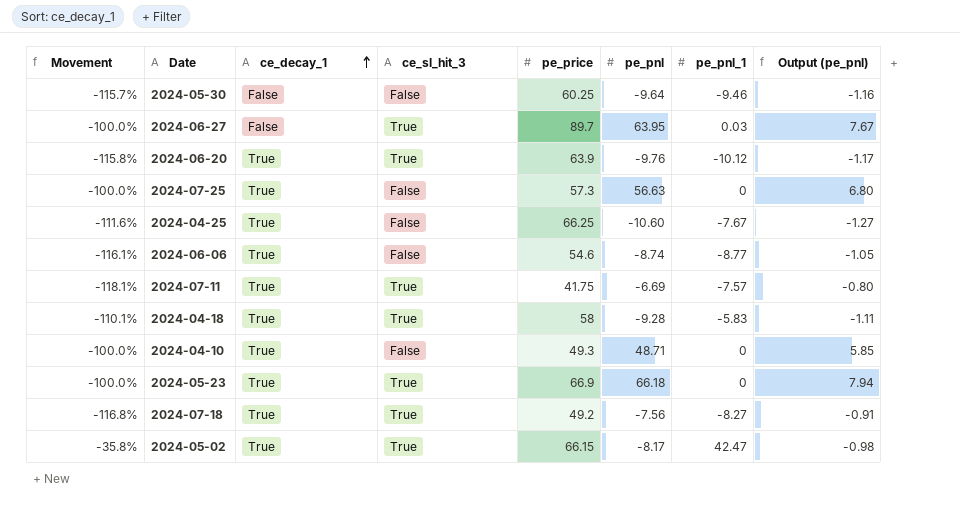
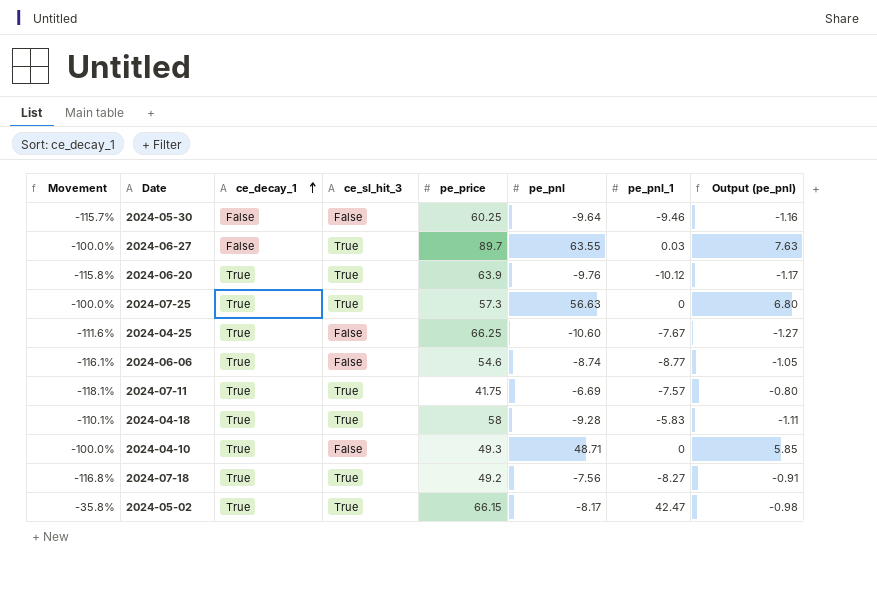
row 2024-05-23: -100.0% | True | True | 66.9 | 66.18 | 0 | 7.94 -> none
2024-06-27 | pe_pnl: 63.95 -> 63.55
2024-06-27 | Output (pe_pnl): 7.67 -> 7.63
2024-07-25 | ce_sl_hit_3: False -> True

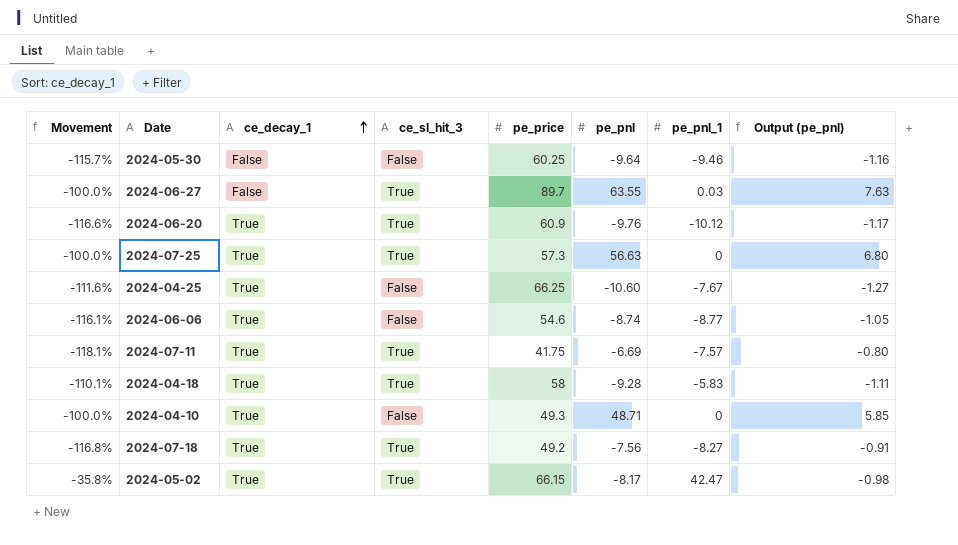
2024-06-20 | Movement: -115.8% -> -116.6%
2024-06-20 | pe_price: 63.9 -> 60.9

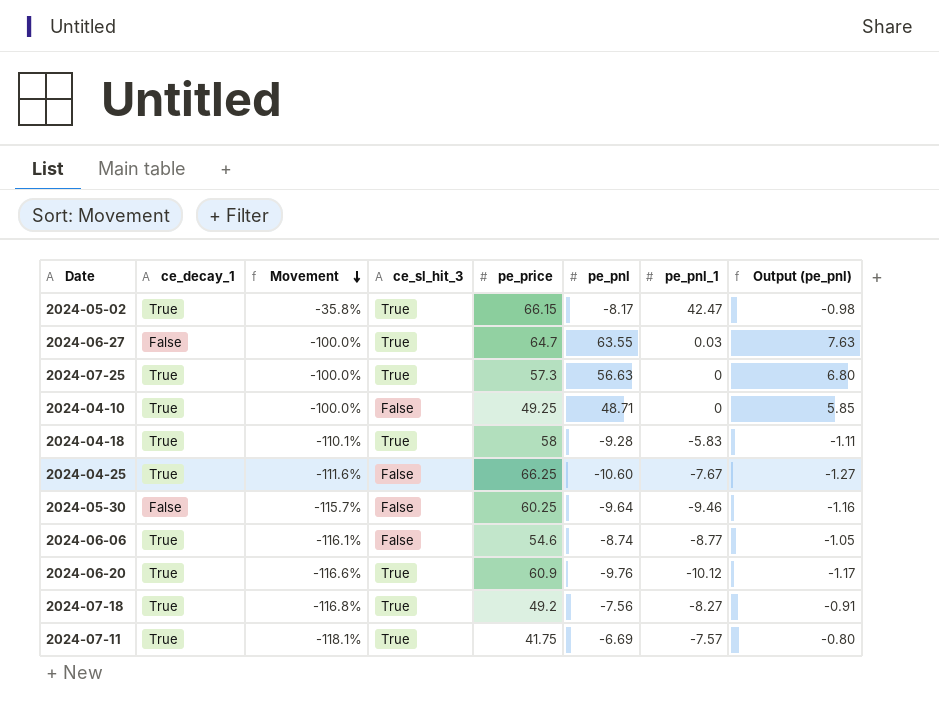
row order: ce_decay_1 ascending -> Movement descending
column Movement | position: 1 -> 3
2024-06-27 | pe_price: 89.7 -> 64.7
2024-04-10 | pe_price: 49.3 -> 49.25

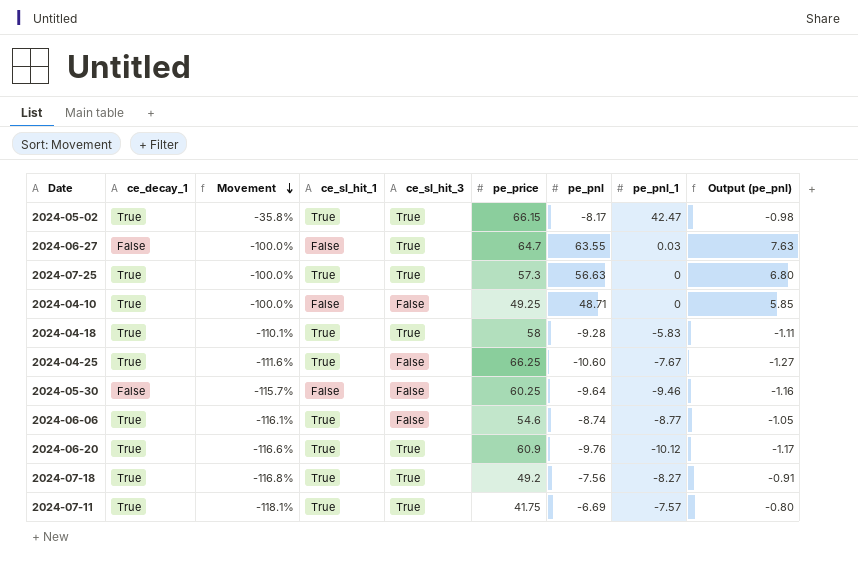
column ce_sl_hit_1 | position: none -> 4

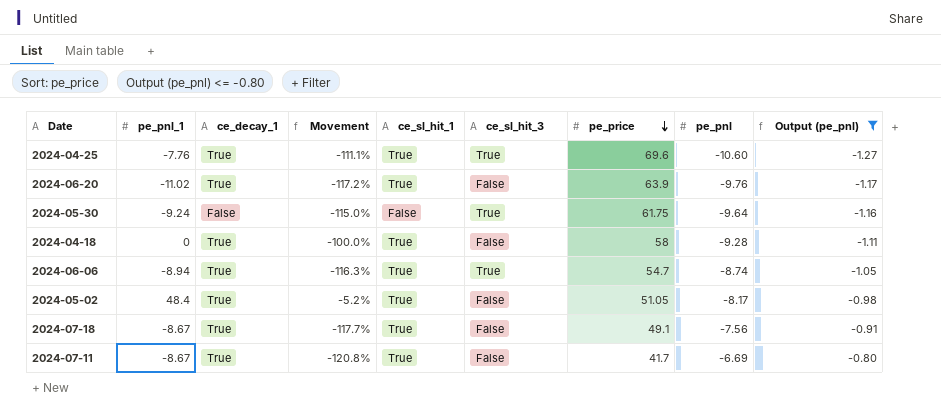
filter: none -> Output (pe_pnl) <= -0.80
row order: Movement descending -> pe_price descending
column pe_pnl_1 | position: 8 -> 2
2024-04-25 | pe_pnl_1: -7.67 -> -7.76
2024-04-25 | Movement: -111.6% -> -111.1%
2024-04-25 | ce_sl_hit_3: False -> True
2024-04-25 | pe_price: 66.25 -> 69.6
2024-06-20 | pe_pnl_1: -10.12 -> -11.02
2024-06-20 | Movement: -116.6% -> -117.2%
2024-06-20 | ce_sl_hit_3: True -> False
2024-06-20 | pe_price: 60.9 -> 63.9
2024-05-30 | pe_pnl_1: -9.46 -> -9.24
2024-05-30 | Movement: -115.7% -> -115.0%
2024-05-30 | ce_sl_hit_3: False -> True
2024-05-30 | pe_price: 60.25 -> 61.75
2024-04-18 | pe_pnl_1: -5.83 -> 0
2024-04-18 | Movement: -110.1% -> -100.0%
2024-04-18 | ce_sl_hit_3: True -> False
2024-06-06 | pe_pnl_1: -8.77 -> -8.94
2024-06-06 | Movement: -116.1% -> -116.3%
2024-06-06 | ce_sl_hit_3: False -> True
2024-06-06 | pe_price: 54.6 -> 54.7
2024-05-02 | pe_pnl_1: 42.47 -> 48.4
2024-05-02 | Movement: -35.8% -> -5.2%
2024-05-02 | ce_sl_hit_3: True -> False
2024-05-02 | pe_price: 66.15 -> 51.05
2024-07-18 | pe_pnl_1: -8.27 -> -8.67
2024-07-18 | Movement: -116.8% -> -117.7%
2024-07-18 | ce_sl_hit_3: True -> False
2024-07-18 | pe_price: 49.2 -> 49.1
2024-07-11 | pe_pnl_1: -7.57 -> -8.67
2024-07-11 | Movement: -118.1% -> -120.8%
2024-07-11 | ce_sl_hit_3: True -> False
2024-07-11 | pe_price: 41.75 -> 41.7

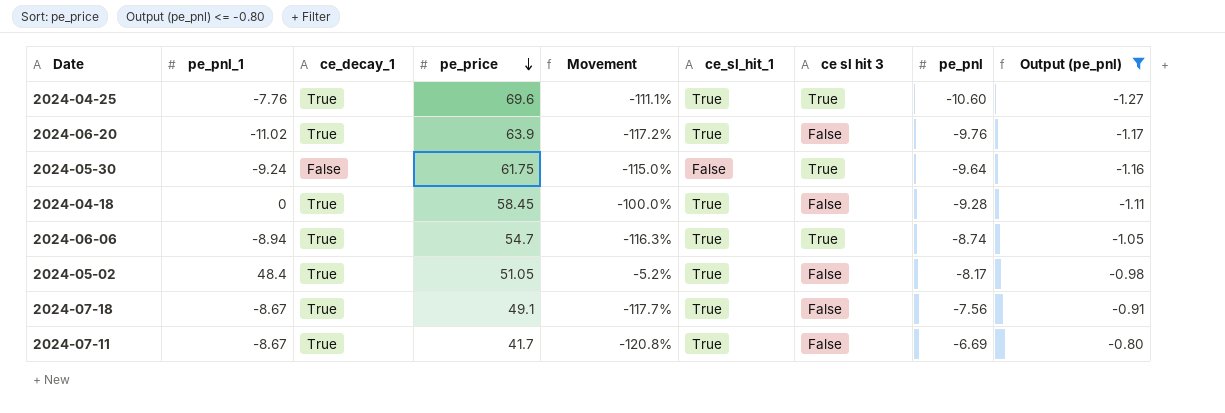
column pe_price | position: 7 -> 4
column name: ce_sl_hit_3 -> ce sl hit 3
2024-04-18 | pe_price: 58 -> 58.45

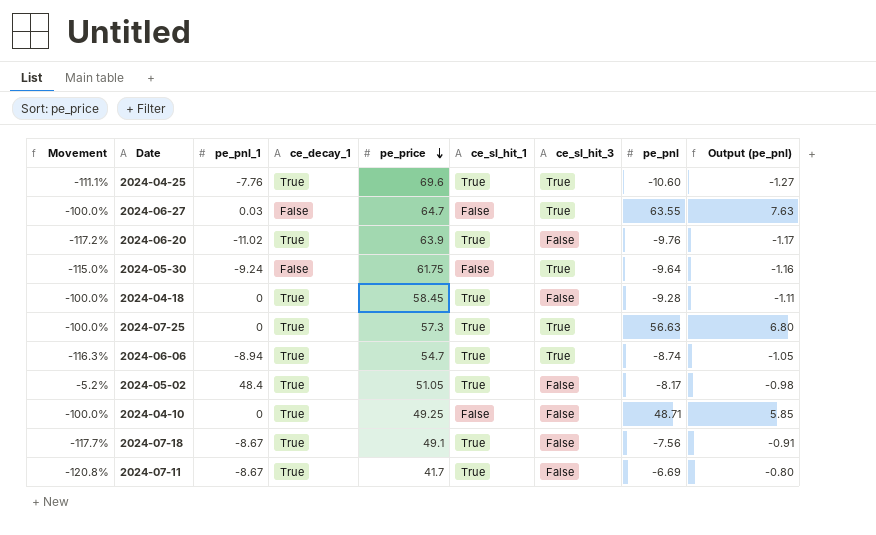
filter: Output (pe_pnl) <= -0.80 -> none
column Movement | position: 5 -> 1
column name: ce sl hit 3 -> ce_sl_hit_3

